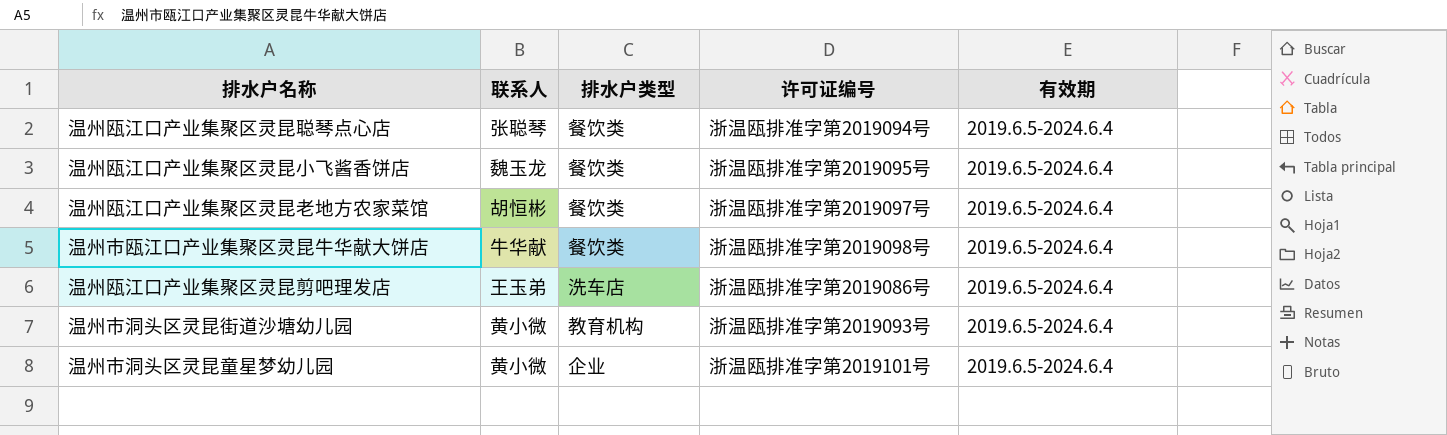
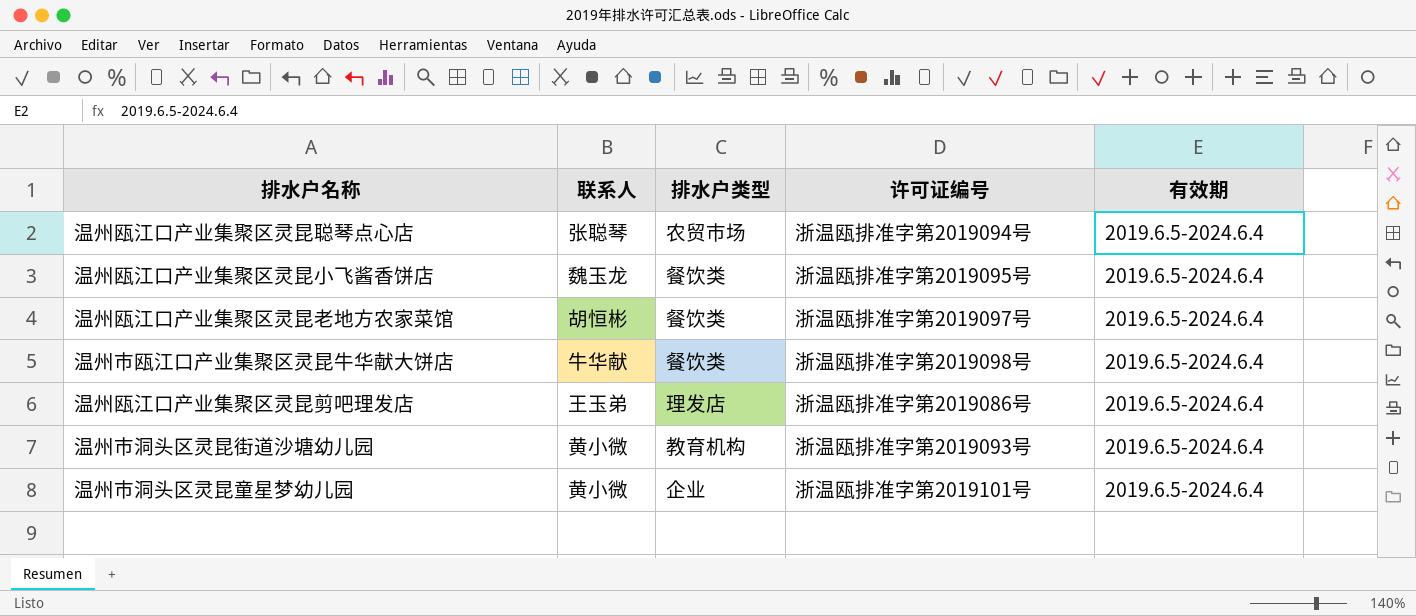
温州瓯江口产业集聚区灵昆聪琴点心店 | 排水户类型: 餐饮类 -> 农贸市场
温州瓯江口产业集聚区灵昆剪吧理发店 | 排水户类型: 洗车店 -> 理发店

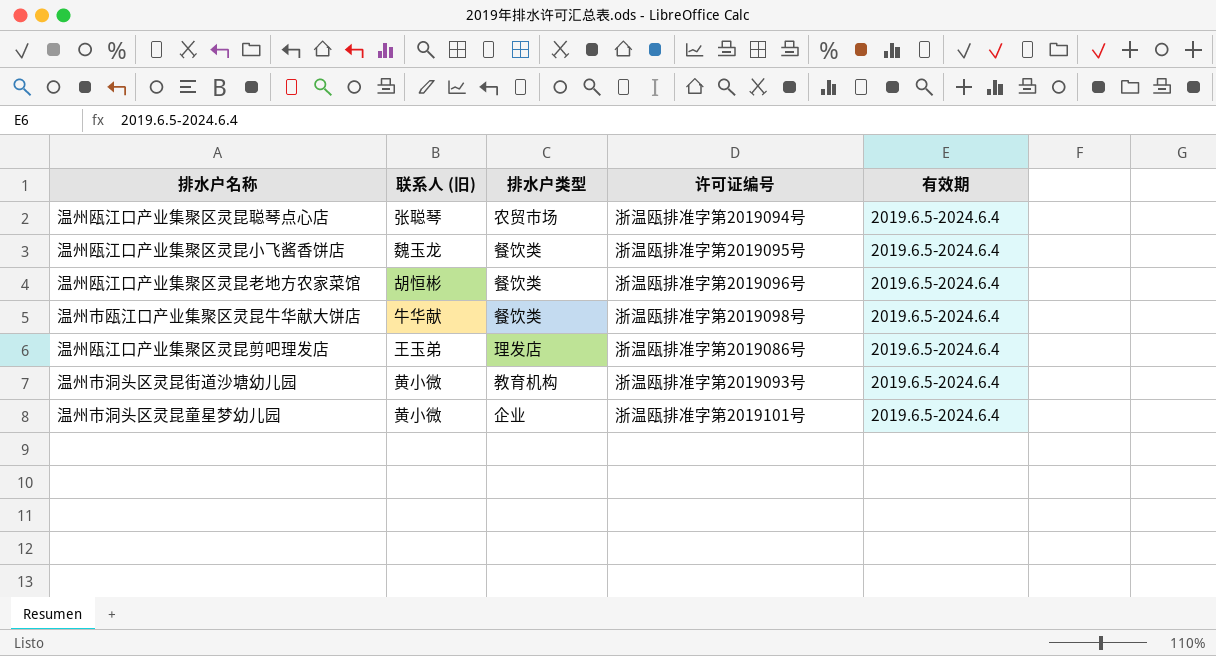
column name: 联系人 -> 联系人 (旧)
温州瓯江口产业集聚区灵昆老地方农家菜馆 | 许可证编号: 浙温瓯排准字第2019097号 -> 浙温瓯排准字第2019096号

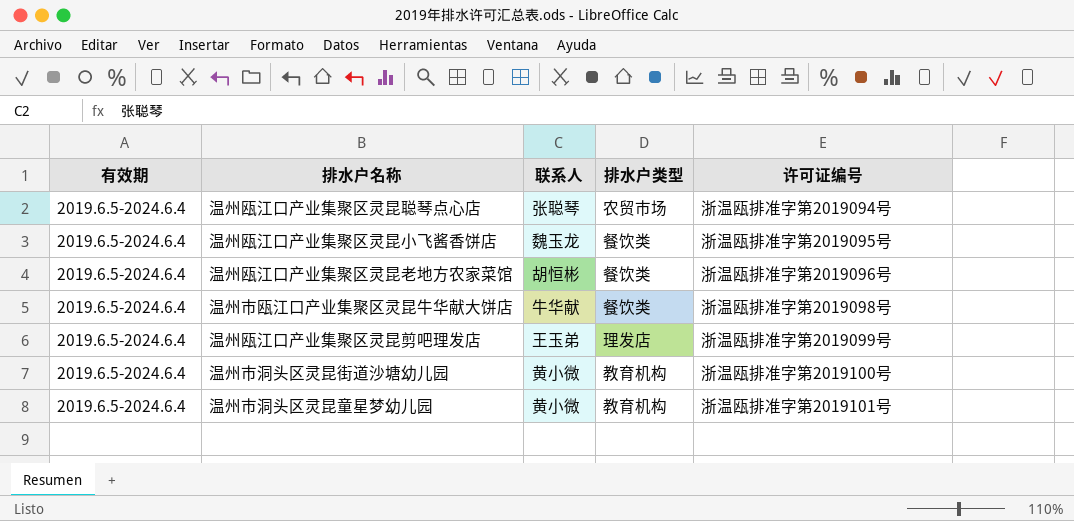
column 有效期 | position: 5 -> 1
column name: 联系人 (旧) -> 联系人
温州瓯江口产业集聚区灵昆剪吧理发店 | 许可证编号: 浙温瓯排准字第2019086号 -> 浙温瓯排准字第2019099号
温州市洞头区灵昆街道沙塘幼儿园 | 许可证编号: 浙温瓯排准字第2019093号 -> 浙温瓯排准字第2019100号
温州市洞头区灵昆童星梦幼儿园 | 排水户类型: 企业 -> 教育机构

